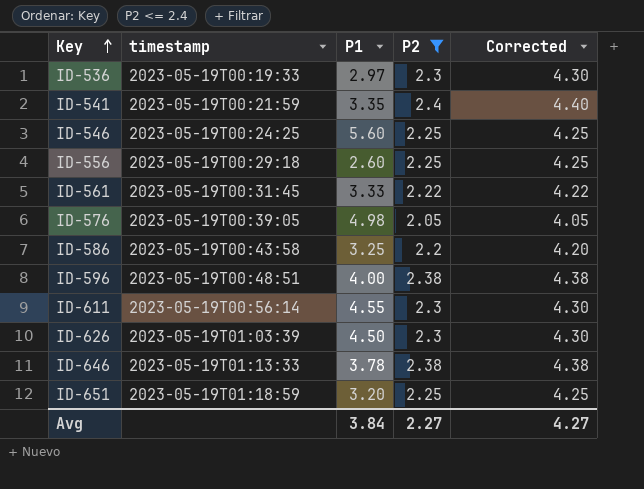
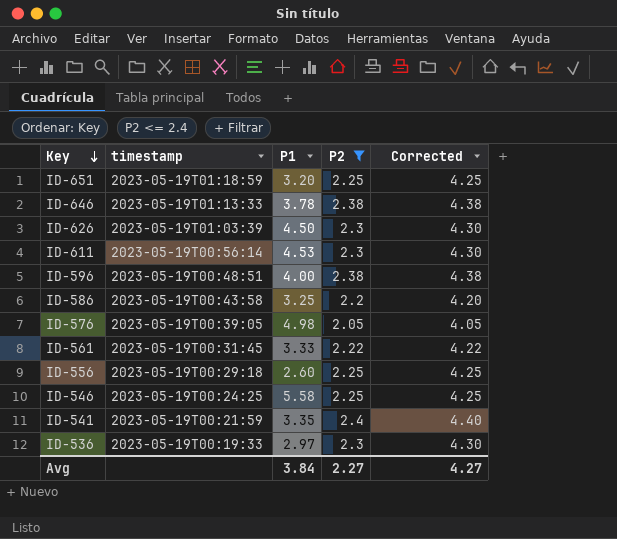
row order: Key ascending -> Key descending
ID-611 | P1: 4.55 -> 4.53
ID-546 | P1: 5.60 -> 5.58

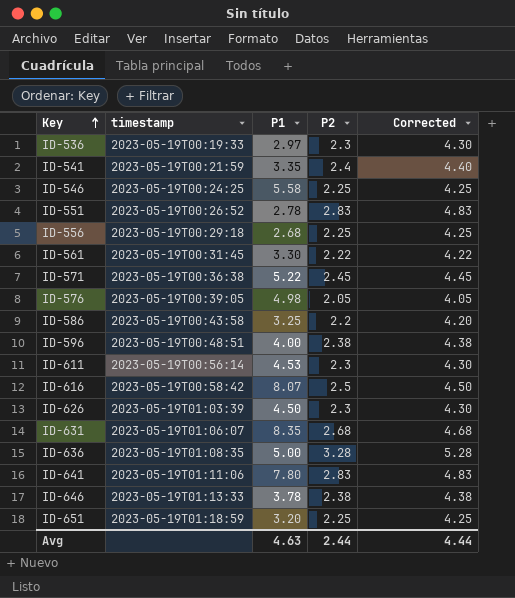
filter: P2 <= 2.4 -> none
row order: Key descending -> Key ascending
ID-556 | P1: 2.60 -> 2.68
ID-561 | P1: 3.33 -> 3.30
Avg | P1: 3.84 -> 4.63
Avg | P2: 2.27 -> 2.44
Avg | Corrected: 4.27 -> 4.44

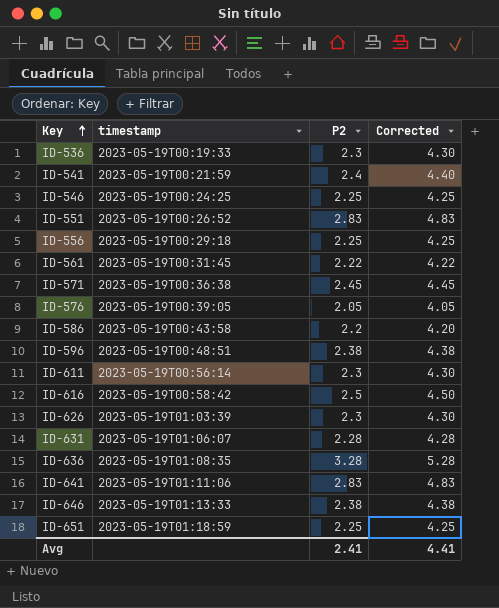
column P1 | position: 3 -> none
ID-631 | P2: 2.68 -> 2.28
ID-631 | Corrected: 4.68 -> 4.28
Avg | P2: 2.44 -> 2.41
Avg | Corrected: 4.44 -> 4.41

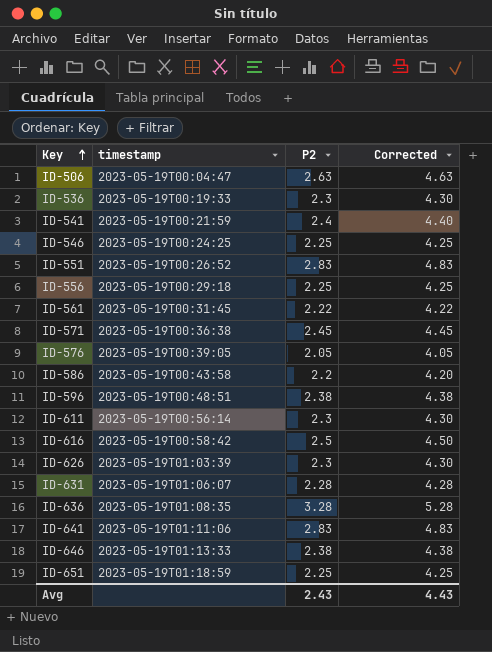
row ID-506: none -> 2023-05-19T00:04:47 | 2.63 | 4.63
Avg | P2: 2.41 -> 2.43
Avg | Corrected: 4.41 -> 4.43

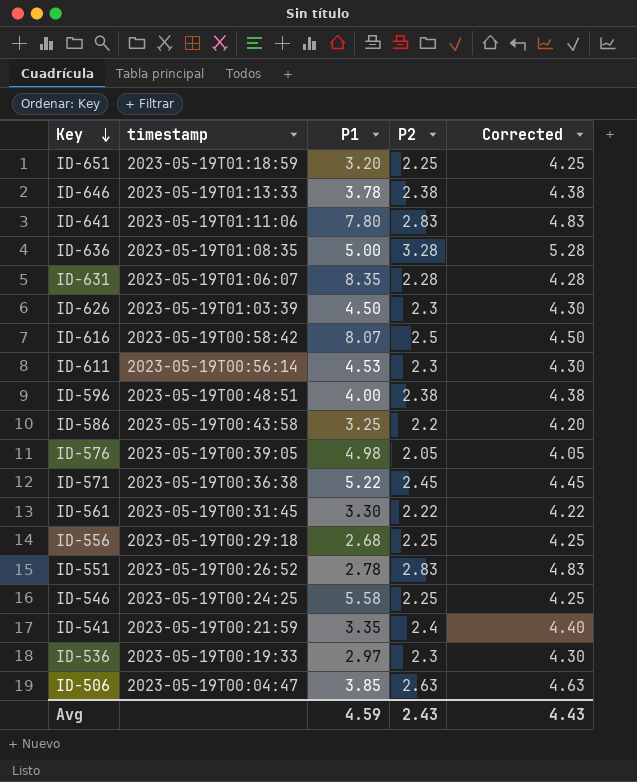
row order: Key ascending -> Key descending
column P1 | position: none -> 3

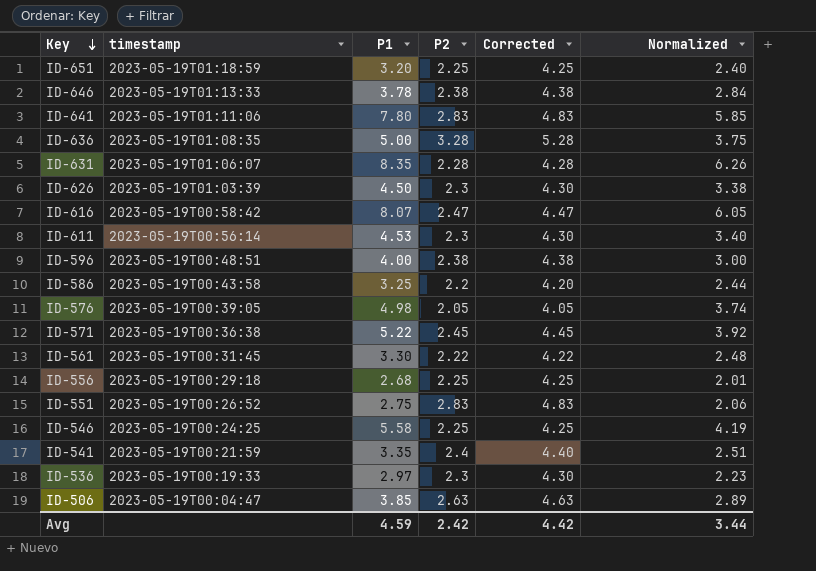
column Normalized | formula: none -> [P1] * 0.75
ID-616 | P2: 2.5 -> 2.47
ID-616 | Corrected: 4.50 -> 4.47
ID-551 | P1: 2.78 -> 2.75
Avg | P2: 2.43 -> 2.42
Avg | Corrected: 4.43 -> 4.42

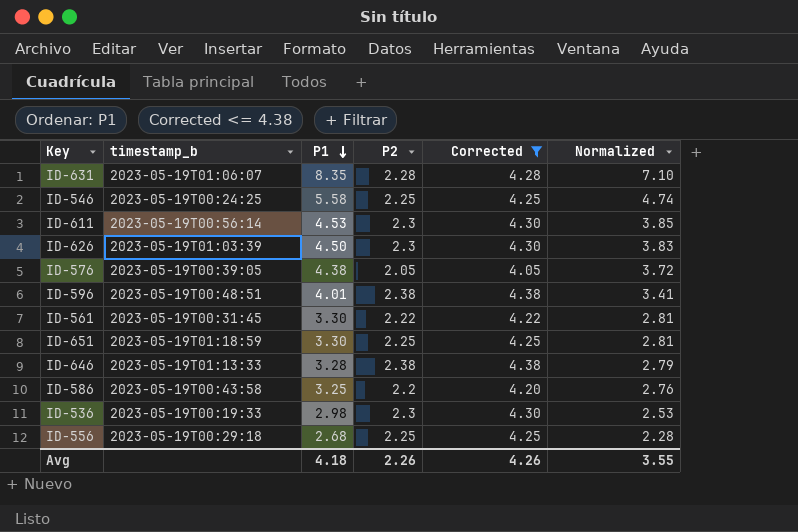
filter: none -> Corrected <= 4.38
row order: Key descending -> P1 descending
column name: timestamp -> timestamp_b
column Normalized | formula: [P1] * 0.75 -> [P1] * 0.85
ID-576 | P1: 4.98 -> 4.38
ID-596 | P1: 4.00 -> 4.01
ID-651 | P1: 3.20 -> 3.30
ID-646 | P1: 3.78 -> 3.28
ID-536 | P1: 2.97 -> 2.98
Avg | P1: 4.59 -> 4.18
Avg | P2: 2.42 -> 2.26
Avg | Corrected: 4.42 -> 4.26
Avg | Normalized: 3.44 -> 3.55

